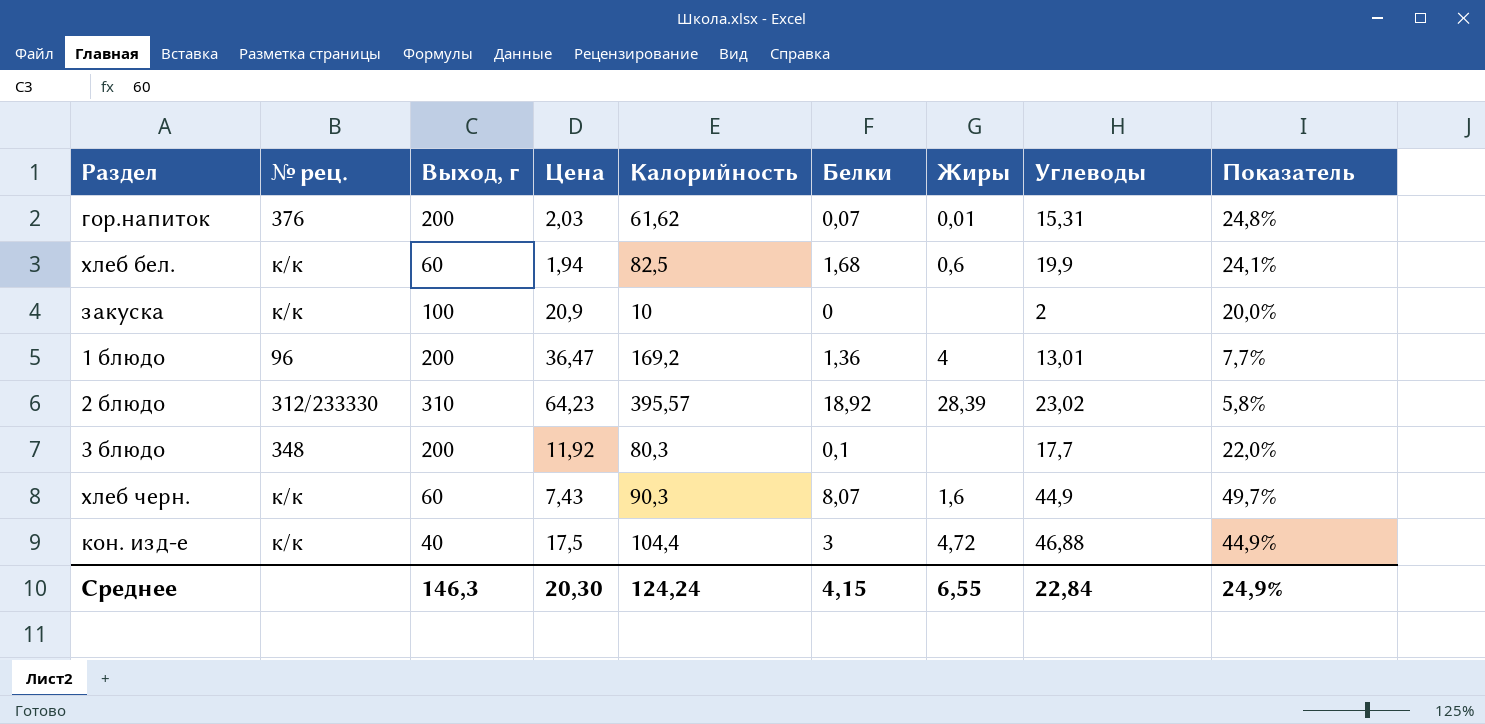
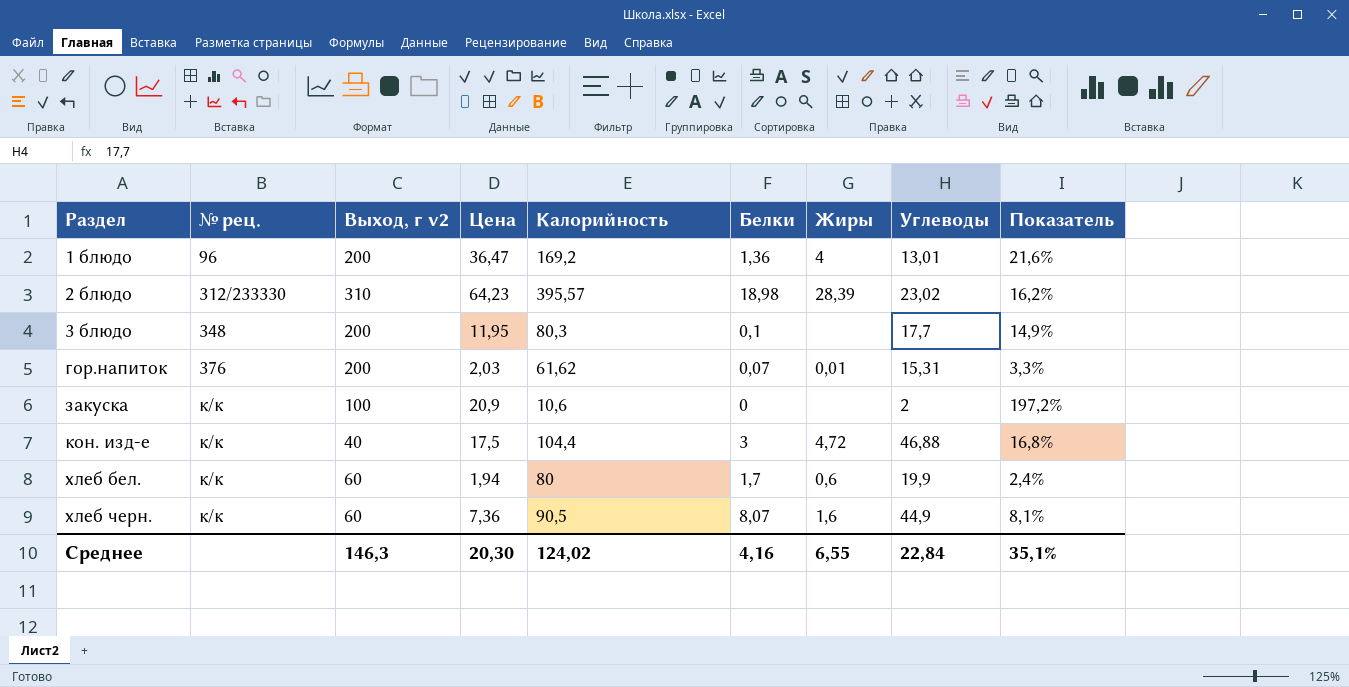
row order: none -> Раздел ascending
column name: Выход, г -> Выход, г v2
column Показатель | formula: [Углеводы] / [Калорийность] -> [Цена] / [Калорийность]
2 блюдо | Белки: 18,92 -> 18,98
3 блюдо | Цена: 11,92 -> 11,95
закуска | Калорийность: 10 -> 10,6
хлеб бел. | Калорийность: 82,5 -> 80
хлеб бел. | Белки: 1,68 -> 1,7
хлеб черн. | Цена: 7,43 -> 7,36
хлеб черн. | Калорийность: 90,3 -> 90,5
Среднее | Калорийность: 124,24 -> 124,02
Среднее | Белки: 4,15 -> 4,16
Среднее | Показатель: 24,9% -> 35,1%

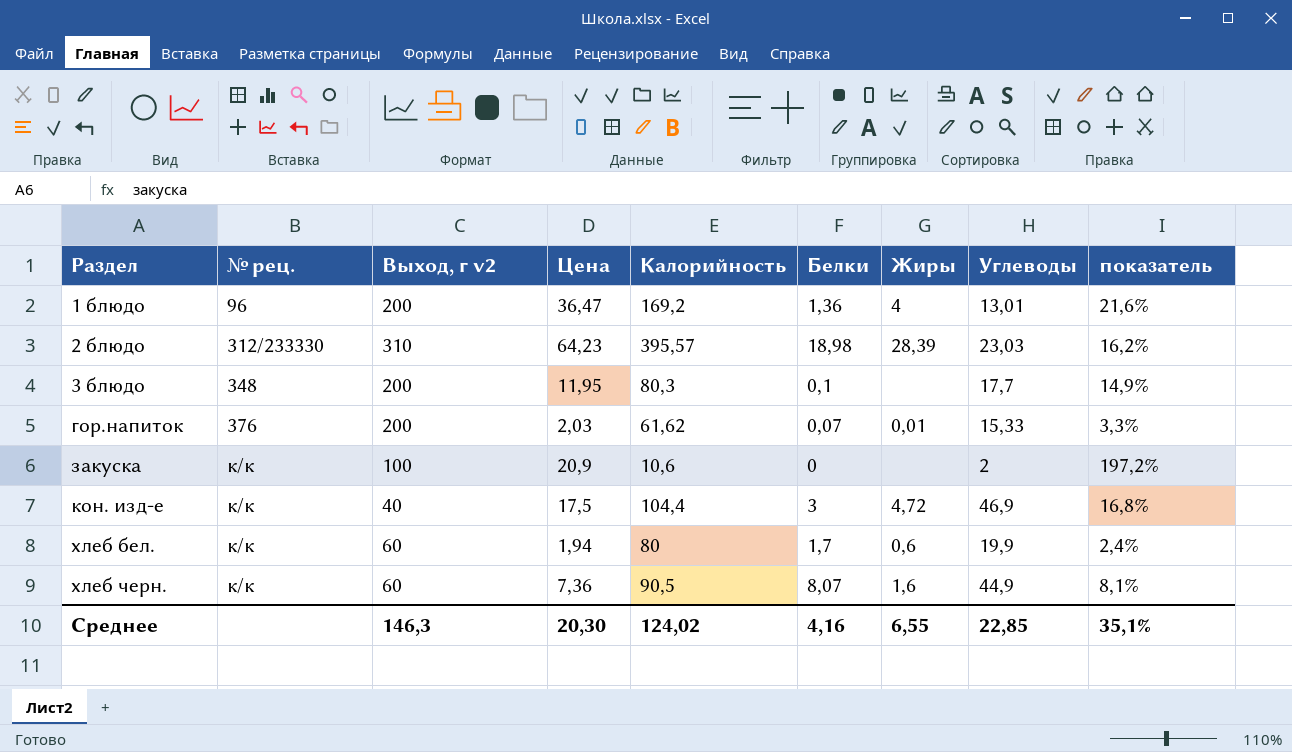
column name: Показатель -> показатель
2 блюдо | Углеводы: 23,02 -> 23,03
гор.напиток | Углеводы: 15,31 -> 15,33
кон. изд-е | Углеводы: 46,88 -> 46,9
Среднее | Углеводы: 22,84 -> 22,85

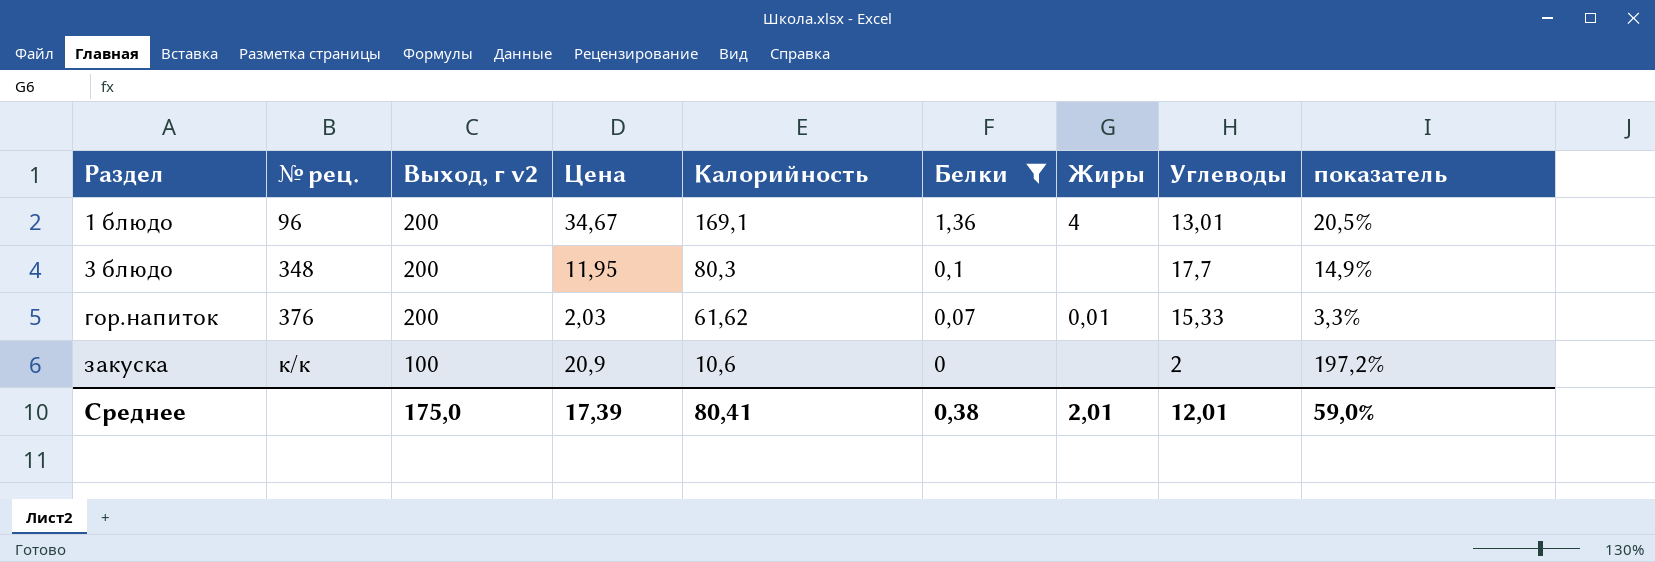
filter: none -> Белки <= 1,36
1 блюдо | Цена: 36,47 -> 34,67
1 блюдо | Калорийность: 169,2 -> 169,1
1 блюдо | показатель: 21,6% -> 20,5%
Среднее | Выход, г v2: 146,3 -> 175,0
Среднее | Цена: 20,30 -> 17,39
Среднее | Калорийность: 124,02 -> 80,41
Среднее | Белки: 4,16 -> 0,38
Среднее | Жиры: 6,55 -> 2,01
Среднее | Углеводы: 22,85 -> 12,01
Среднее | показатель: 35,1% -> 59,0%

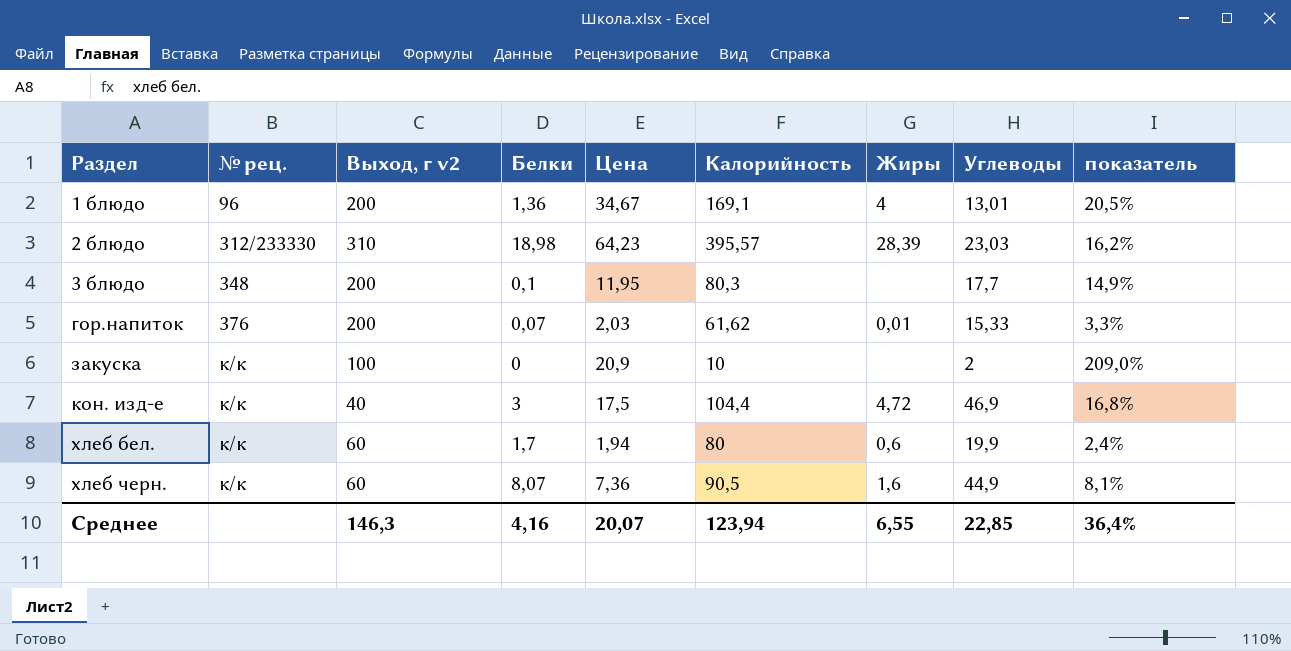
filter: Белки <= 1,36 -> none
column Белки | position: 6 -> 4
закуска | Калорийность: 10,6 -> 10
закуска | показатель: 197,2% -> 209,0%
Среднее | Выход, г v2: 175,0 -> 146,3
Среднее | Белки: 0,38 -> 4,16
Среднее | Цена: 17,39 -> 20,07
Среднее | Калорийность: 80,41 -> 123,94
Среднее | Жиры: 2,01 -> 6,55
Среднее | Углеводы: 12,01 -> 22,85
Среднее | показатель: 59,0% -> 36,4%

